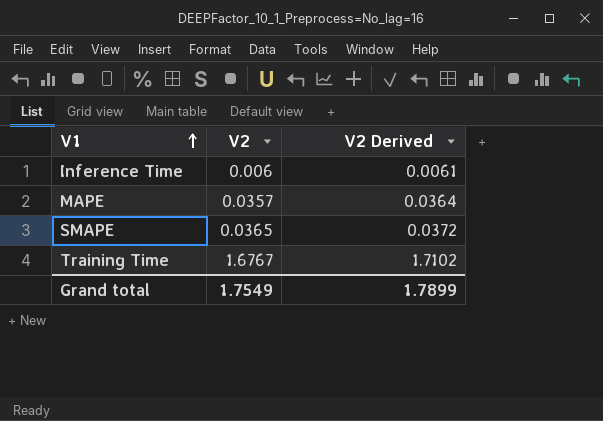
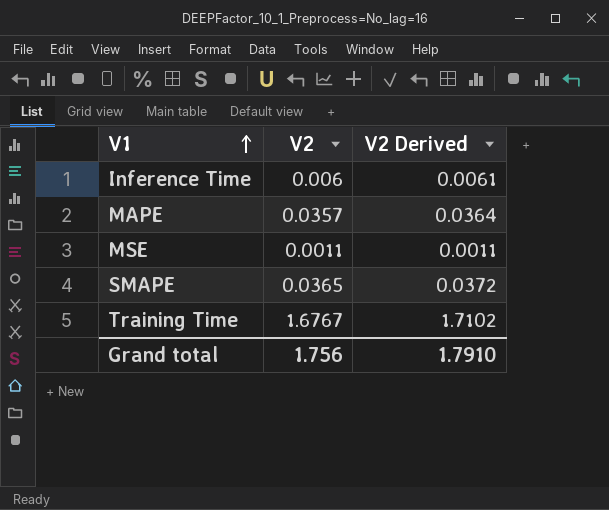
row MSE: none -> 0.0011 | 0.0011
Grand total | V2: 1.7549 -> 1.756
Grand total | V2 Derived: 1.7899 -> 1.7910

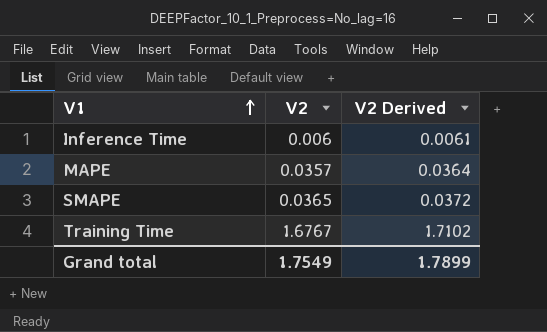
row MSE: 0.0011 | 0.0011 -> none
Grand total | V2: 1.756 -> 1.7549
Grand total | V2 Derived: 1.7910 -> 1.7899

